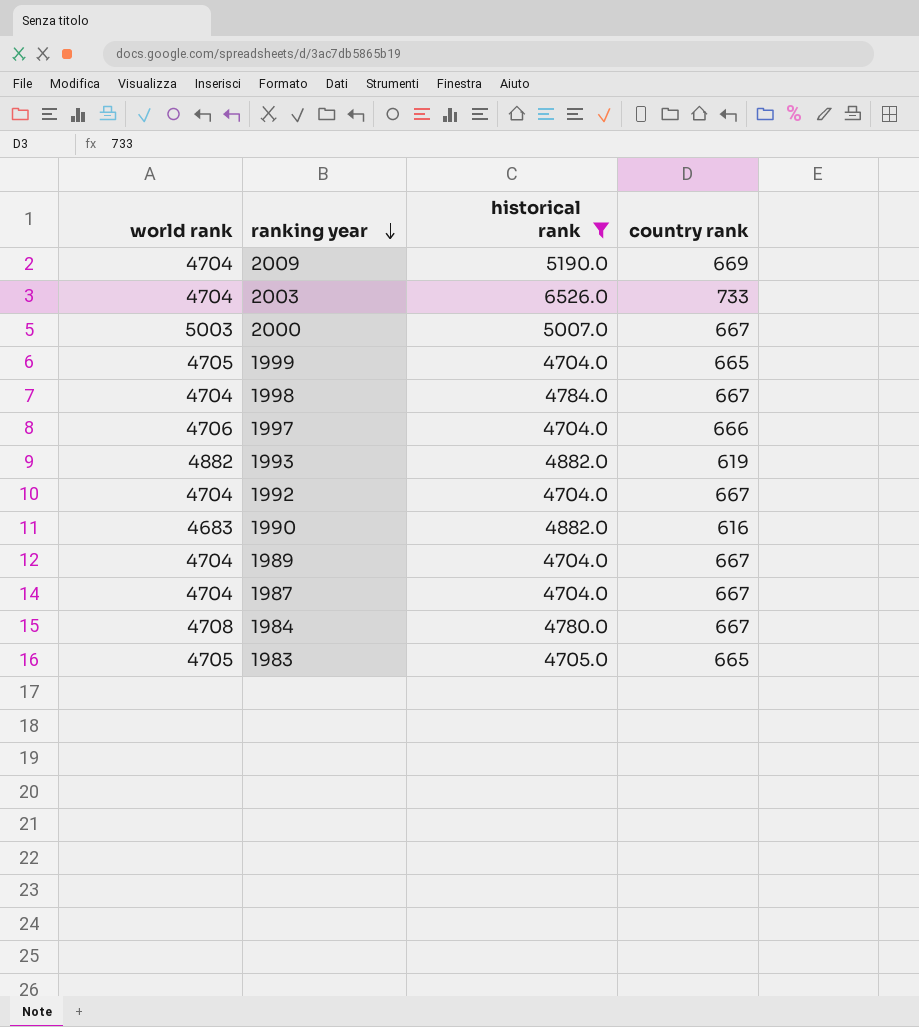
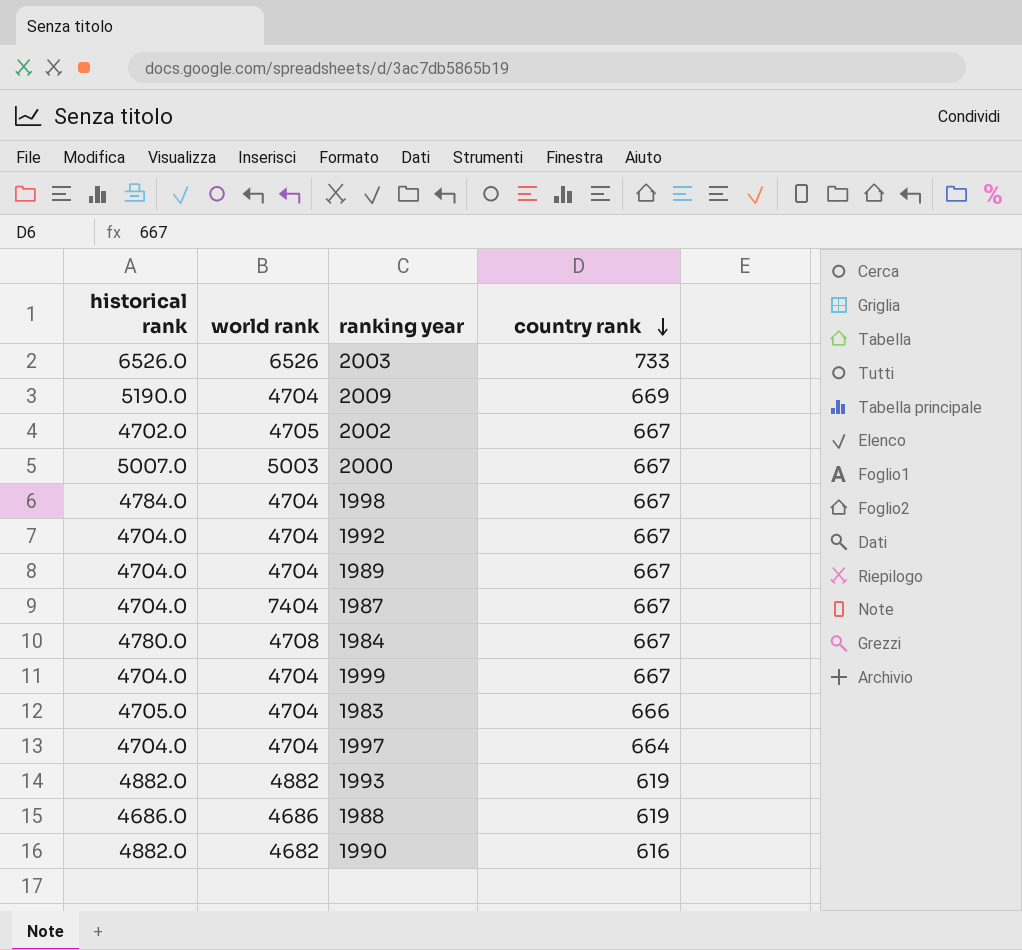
filter: historical rank >= 4704.0 -> none
row order: ranking year descending -> country rank descending
column historical rank | position: 3 -> 1
2003 | world rank: 4704 -> 6526
1987 | world rank: 4704 -> 7404
1999 | world rank: 4705 -> 4704
1999 | country rank: 665 -> 667
1983 | world rank: 4705 -> 4704
1983 | country rank: 665 -> 666
1997 | world rank: 4706 -> 4704
1997 | country rank: 666 -> 664
1990 | world rank: 4683 -> 4682

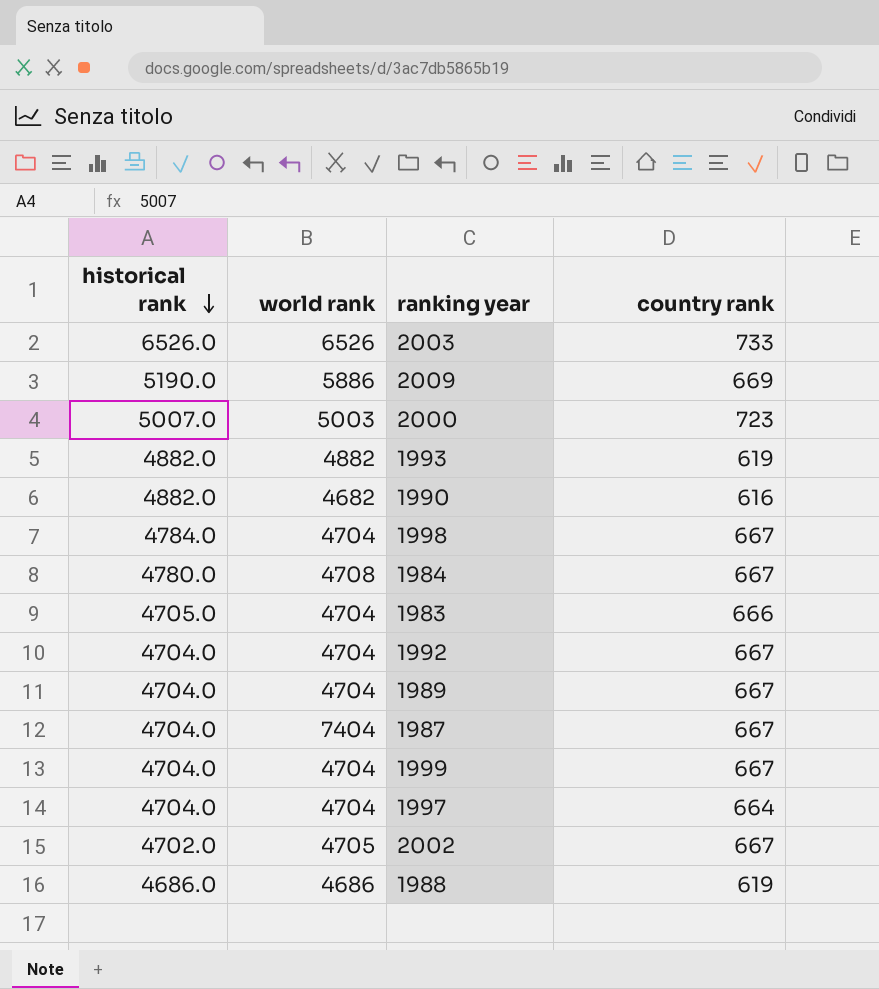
row order: country rank descending -> historical rank descending
2009 | world rank: 4704 -> 5886
2000 | country rank: 667 -> 723

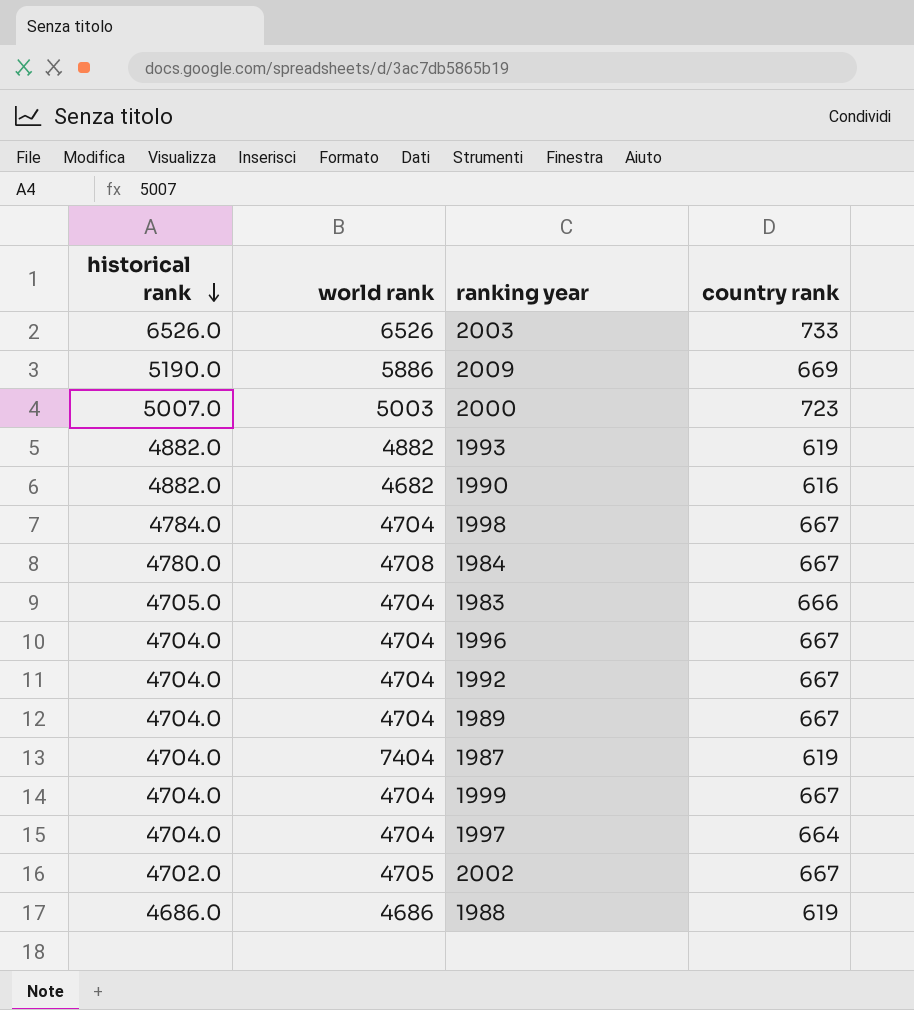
row 1996: none -> 4704.0 | 4704 | 667
1987 | country rank: 667 -> 619

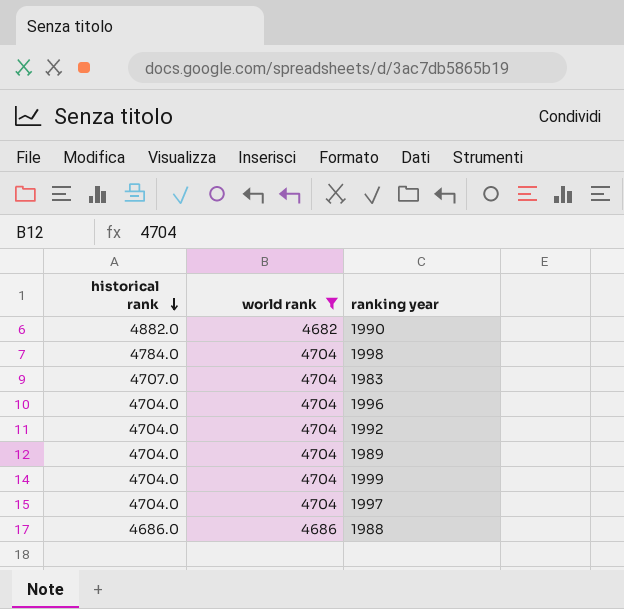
filter: none -> world rank <= 4704
column country rank | position: 4 -> none
1983 | historical rank: 4705.0 -> 4707.0

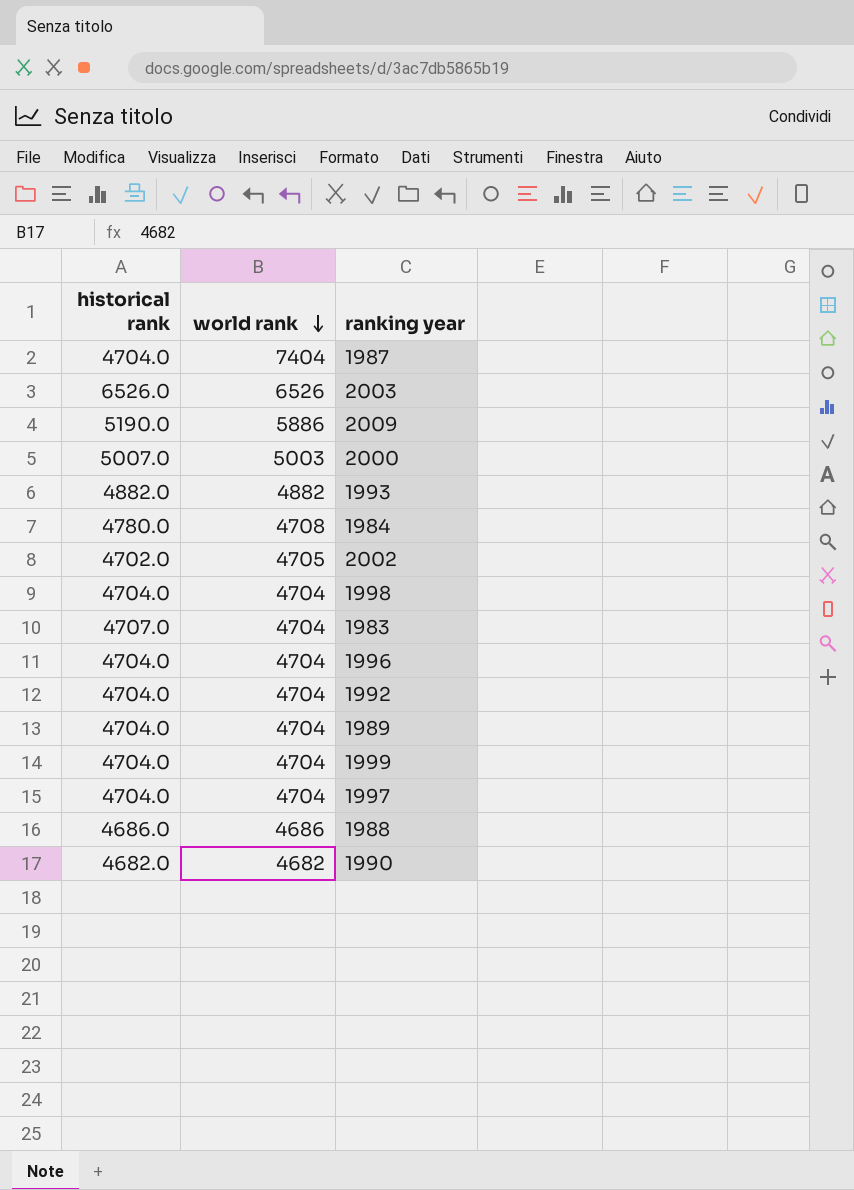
filter: world rank <= 4704 -> none
row order: historical rank descending -> world rank descending
1998 | historical rank: 4784.0 -> 4704.0
1990 | historical rank: 4882.0 -> 4682.0

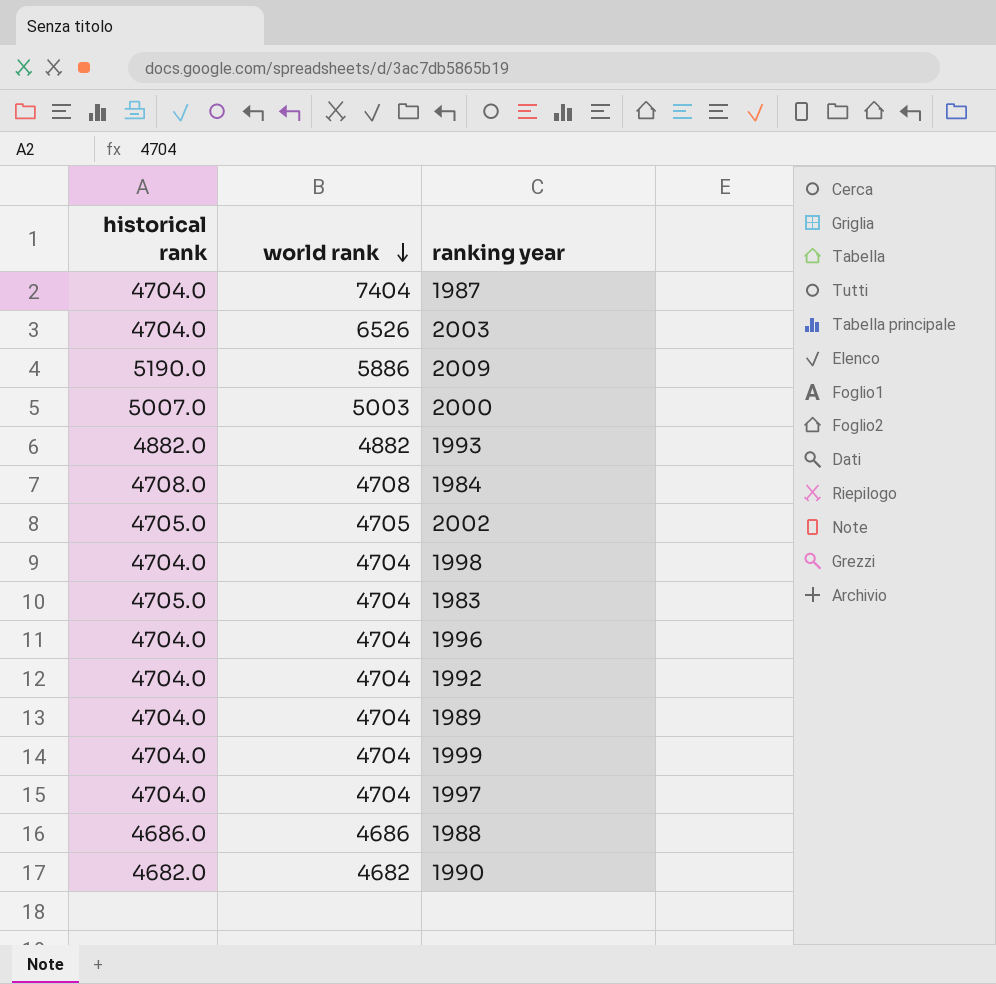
2003 | historical rank: 6526.0 -> 4704.0
1984 | historical rank: 4780.0 -> 4708.0
2002 | historical rank: 4702.0 -> 4705.0
1983 | historical rank: 4707.0 -> 4705.0

